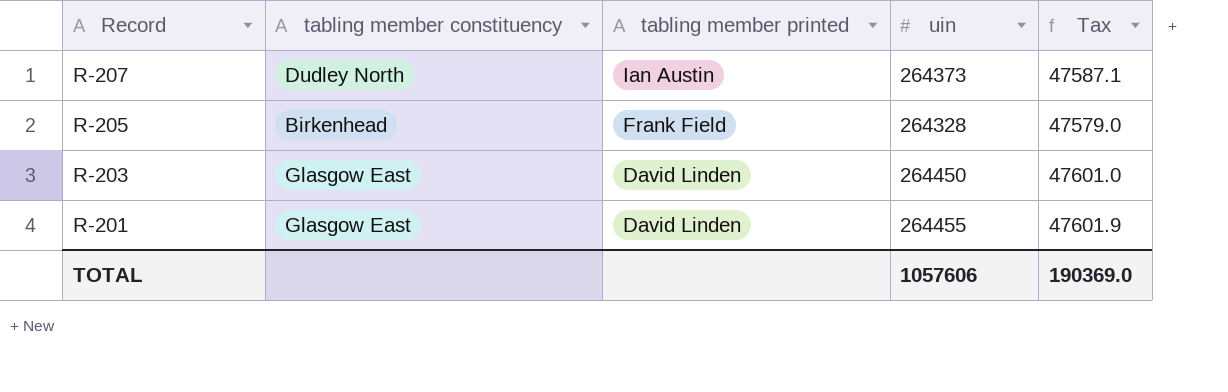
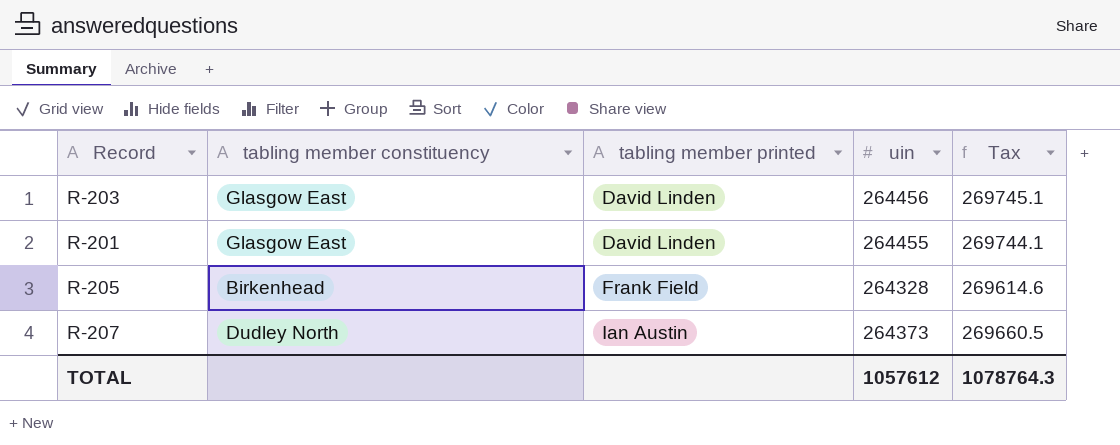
row order: Record descending -> tabling member printed ascending
column Tax | formula: [uin] * 0.18 -> [uin] * 1.02
R-203 | uin: 264450 -> 264456
TOTAL | uin: 1057606 -> 1057612
TOTAL | Tax: 190369.0 -> 1078764.3

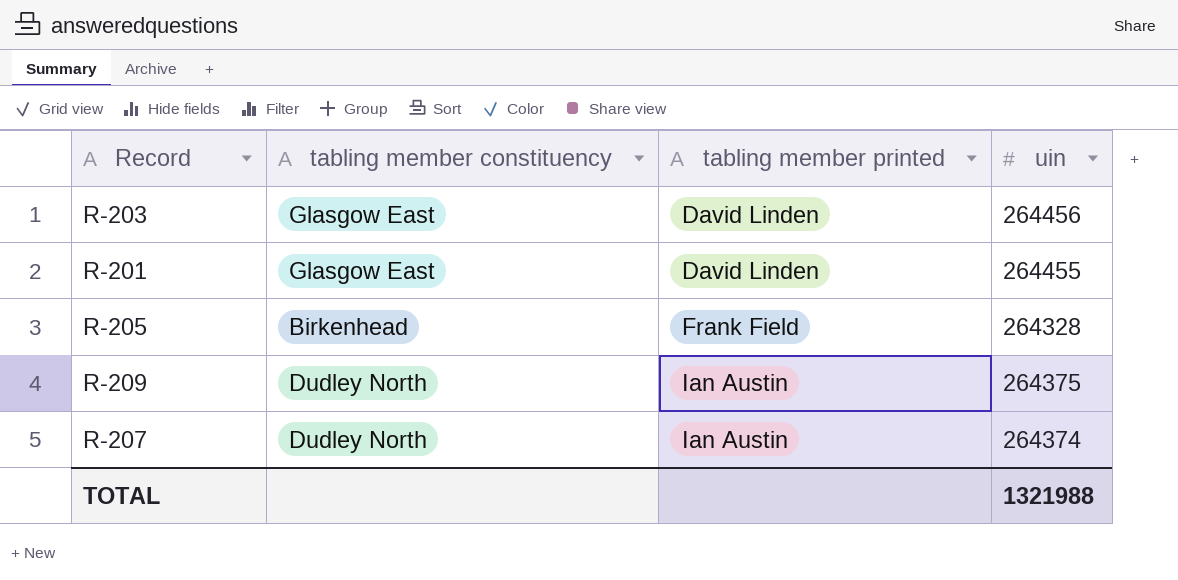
column Tax | formula: [uin] * 1.02 -> none
row R-209: none -> Dudley North | Ian Austin | 264375
R-207 | uin: 264373 -> 264374
TOTAL | uin: 1057612 -> 1321988

